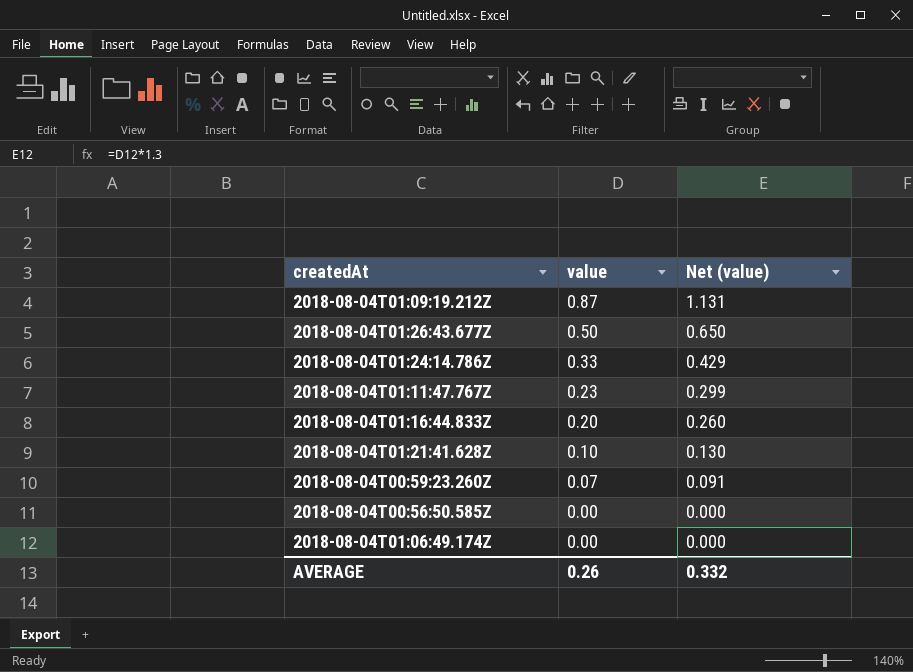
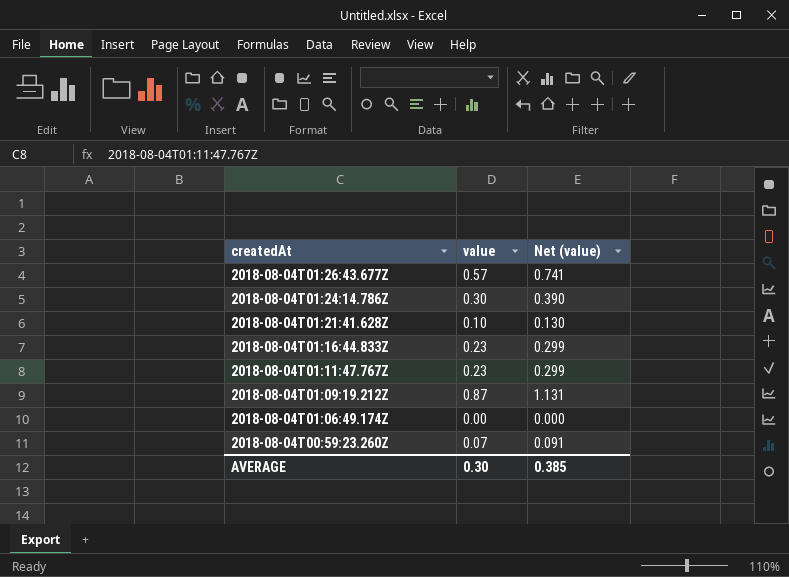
row order: value descending -> createdAt descending
row 2018-08-04T00:56:50.585Z: 0.00 | 0.000 -> none
2018-08-04T01:26:43.677Z | value: 0.50 -> 0.57
2018-08-04T01:26:43.677Z | Net (value): 0.650 -> 0.741
2018-08-04T01:24:14.786Z | value: 0.33 -> 0.30
2018-08-04T01:24:14.786Z | Net (value): 0.429 -> 0.390
2018-08-04T01:16:44.833Z | value: 0.20 -> 0.23
2018-08-04T01:16:44.833Z | Net (value): 0.260 -> 0.299
AVERAGE | value: 0.26 -> 0.30
AVERAGE | Net (value): 0.332 -> 0.385

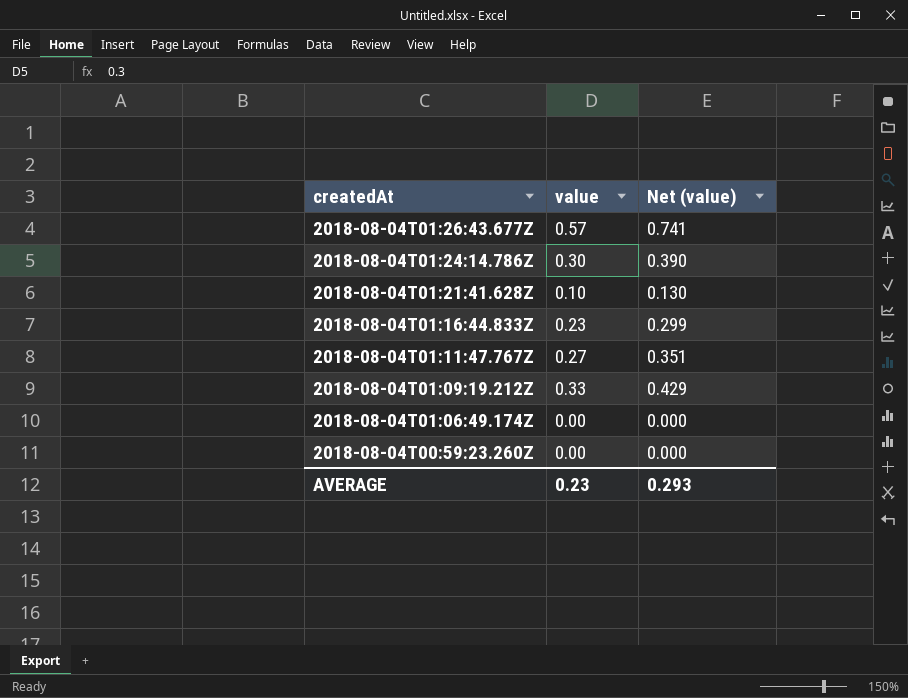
2018-08-04T01:11:47.767Z | value: 0.23 -> 0.27
2018-08-04T01:11:47.767Z | Net (value): 0.299 -> 0.351
2018-08-04T01:09:19.212Z | value: 0.87 -> 0.33
2018-08-04T01:09:19.212Z | Net (value): 1.131 -> 0.429
2018-08-04T00:59:23.260Z | value: 0.07 -> 0.00
2018-08-04T00:59:23.260Z | Net (value): 0.091 -> 0.000
AVERAGE | value: 0.30 -> 0.23
AVERAGE | Net (value): 0.385 -> 0.293

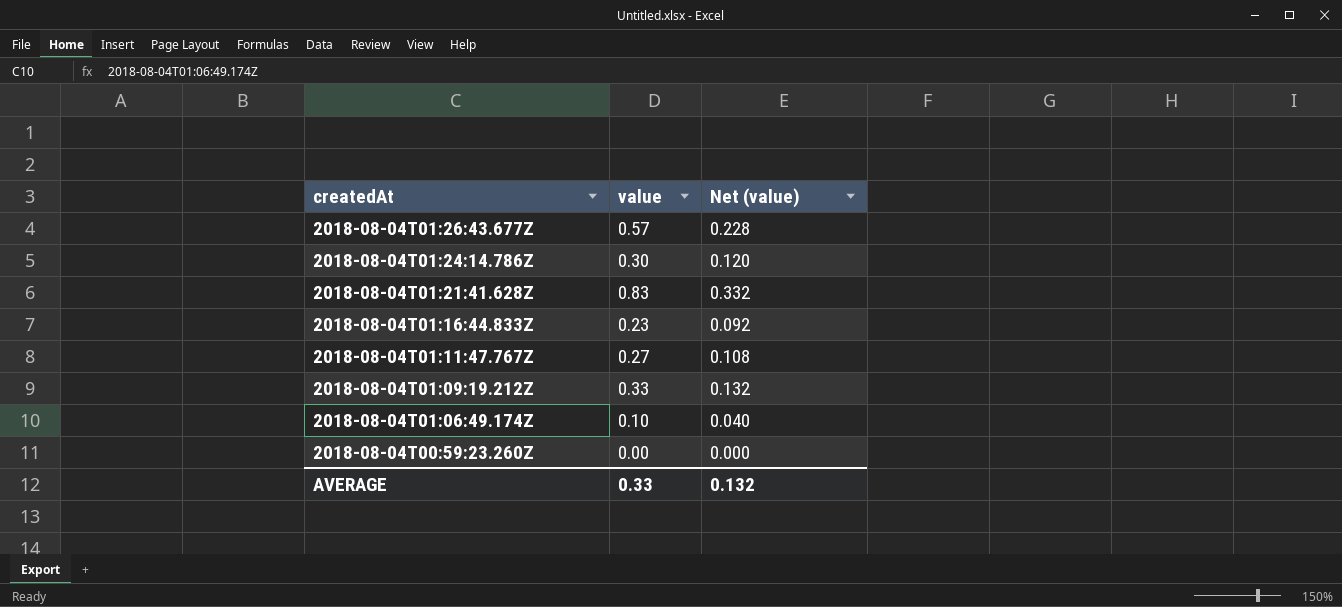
column Net (value) | formula: [value] * 1.3 -> [value] * 0.4
2018-08-04T01:21:41.628Z | value: 0.10 -> 0.83
2018-08-04T01:06:49.174Z | value: 0.00 -> 0.10
AVERAGE | value: 0.23 -> 0.33
AVERAGE | Net (value): 0.293 -> 0.132

